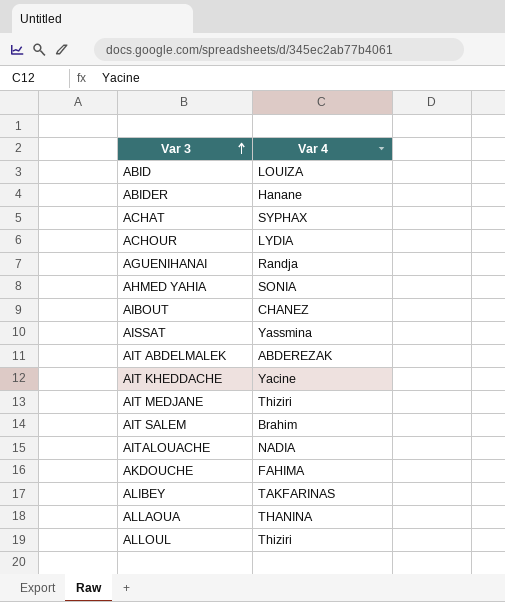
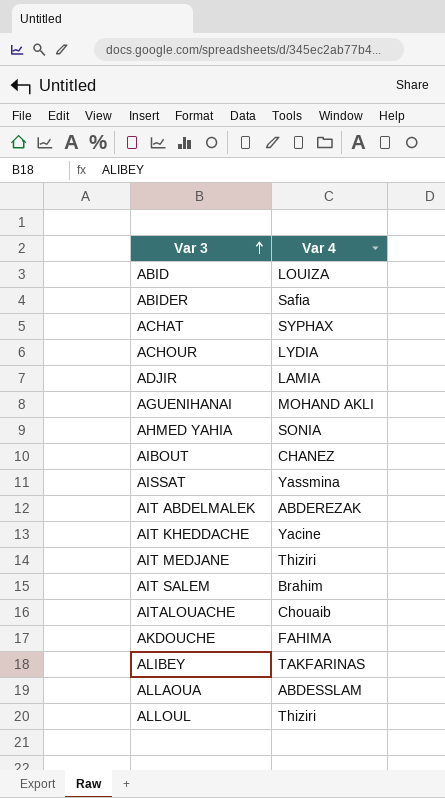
ABIDER | Var 4: Hanane -> Safia
row ADJIR: none -> LAMIA
AGUENIHANAI | Var 4: Randja -> MOHAND AKLI
AITALOUACHE | Var 4: NADIA -> Chouaib
ALLAOUA | Var 4: THANINA -> ABDESSLAM

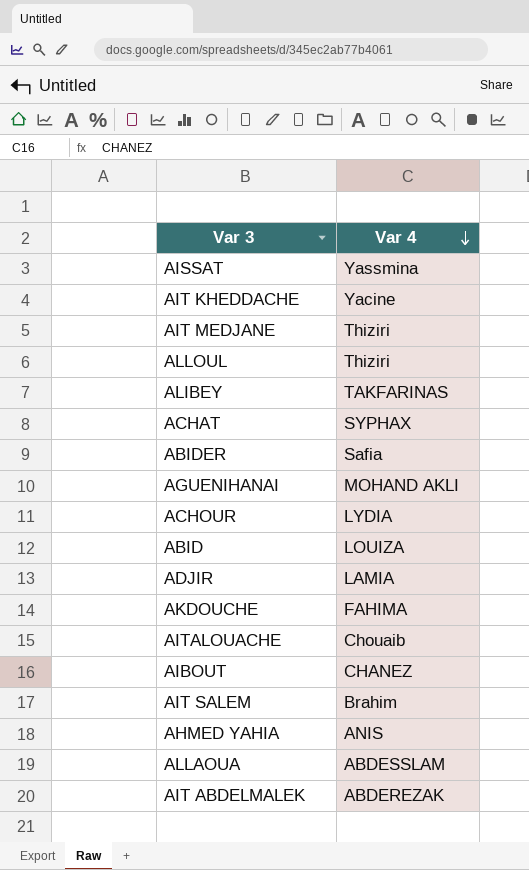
row order: Var 3 ascending -> Var 4 descending
AHMED YAHIA | Var 4: SONIA -> ANIS

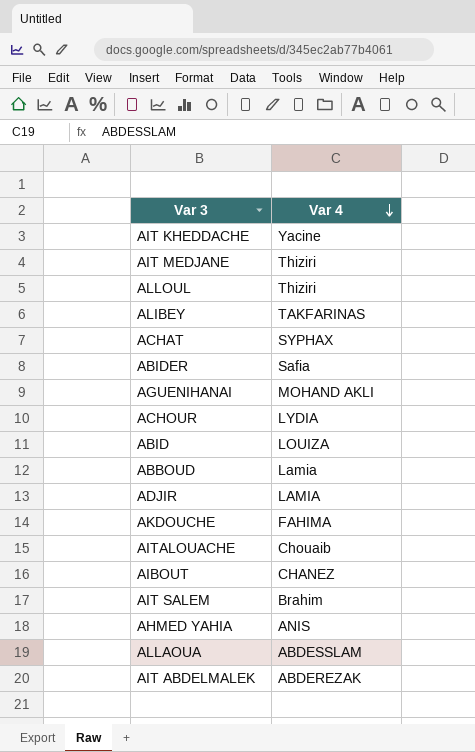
row AISSAT: Yassmina -> none
row ABBOUD: none -> Lamia

